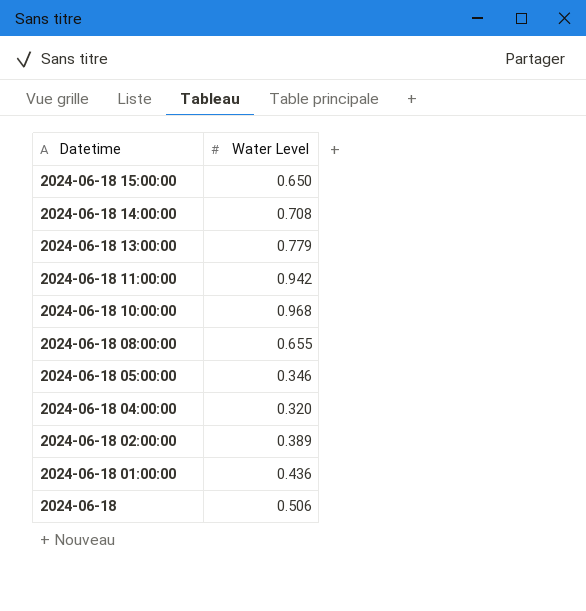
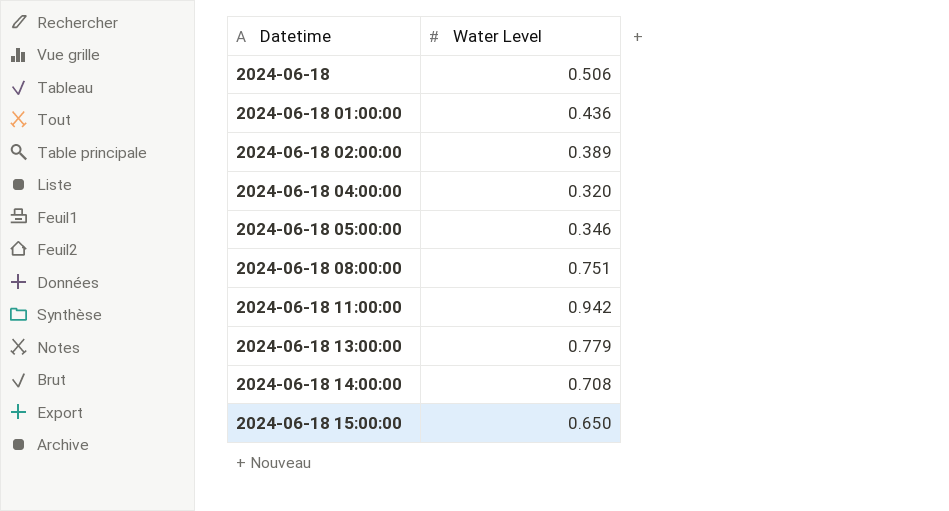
row order: Datetime descending -> Datetime ascending
row 2024-06-18 10:00:00: 0.968 -> none
2024-06-18 08:00:00 | Water Level: 0.655 -> 0.751

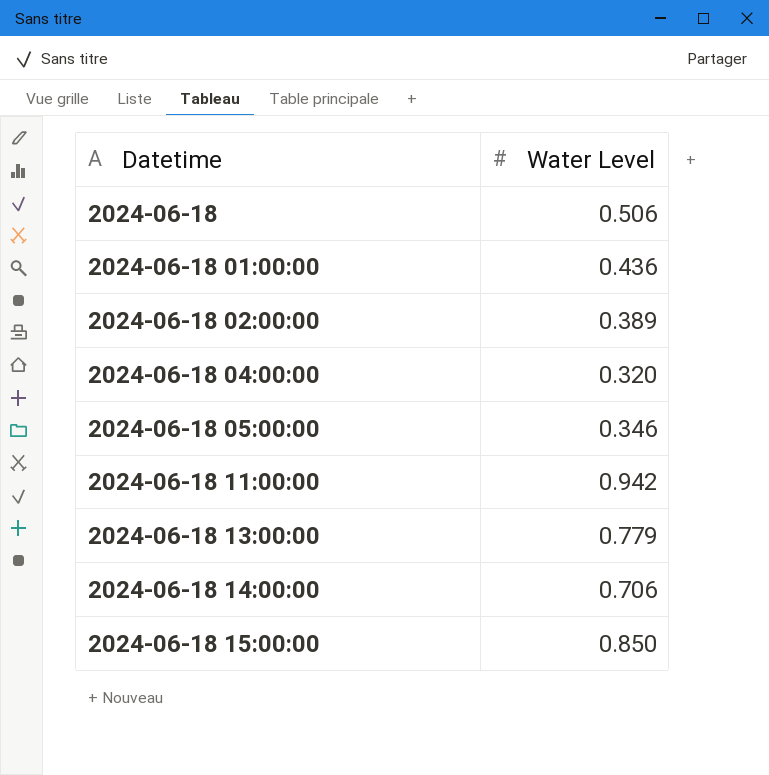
row 2024-06-18 08:00:00: 0.751 -> none
2024-06-18 14:00:00 | Water Level: 0.708 -> 0.706
2024-06-18 15:00:00 | Water Level: 0.650 -> 0.850

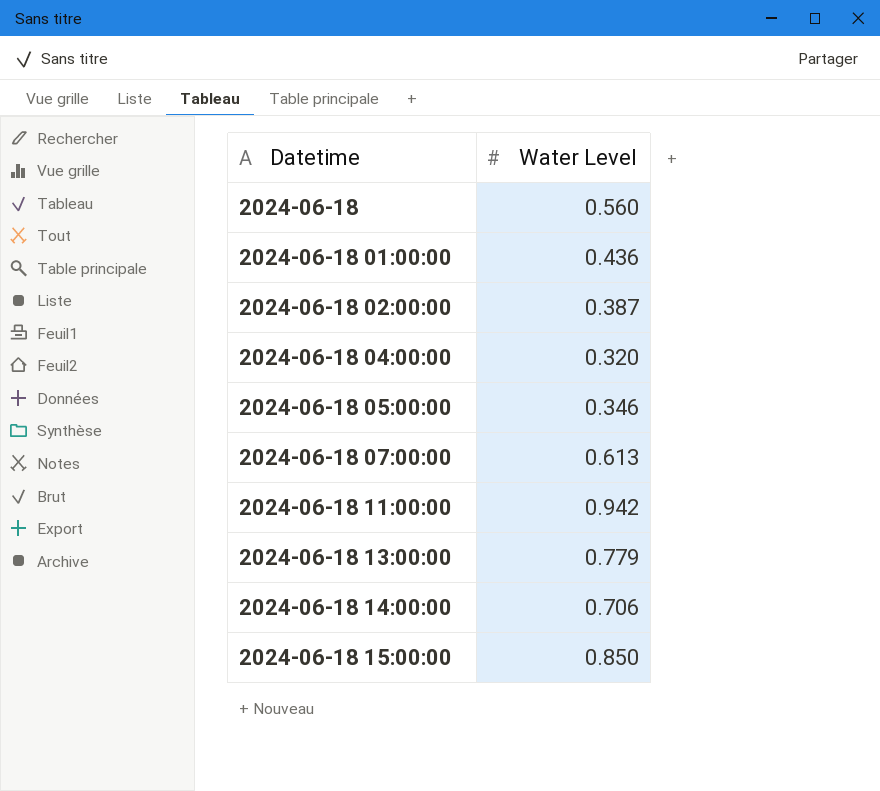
2024-06-18 | Water Level: 0.506 -> 0.560
2024-06-18 02:00:00 | Water Level: 0.389 -> 0.387
row 2024-06-18 07:00:00: none -> 0.613

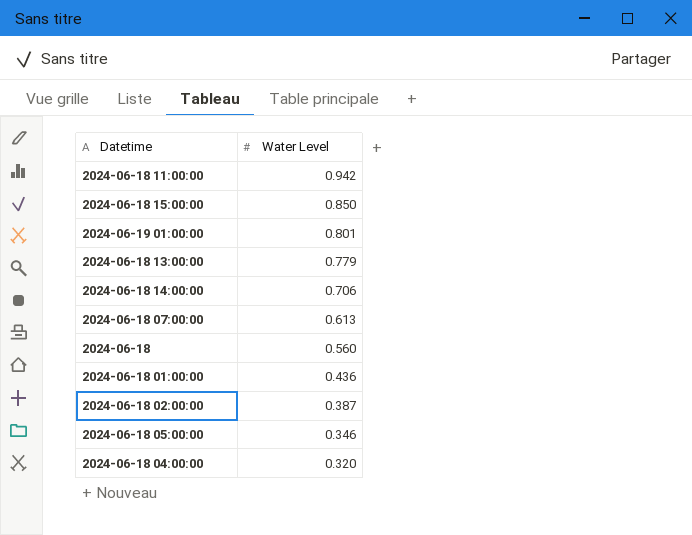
row order: Datetime ascending -> Water Level descending
row 2024-06-19 01:00:00: none -> 0.801

